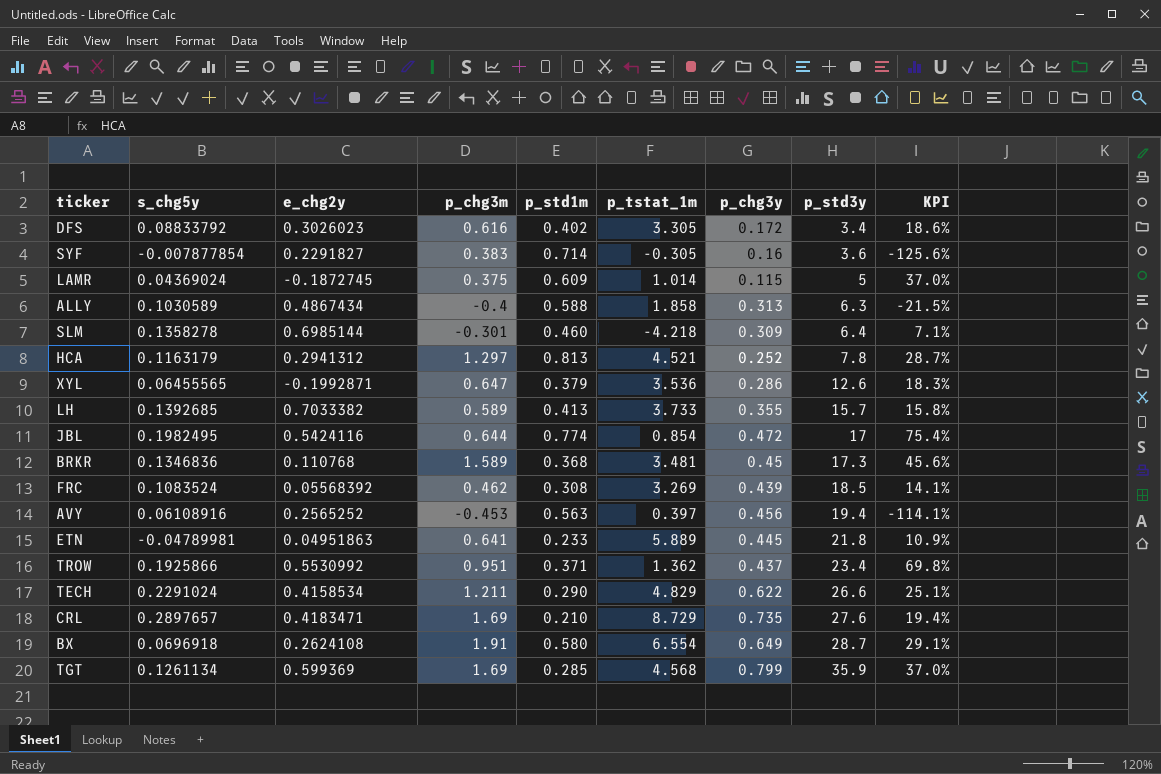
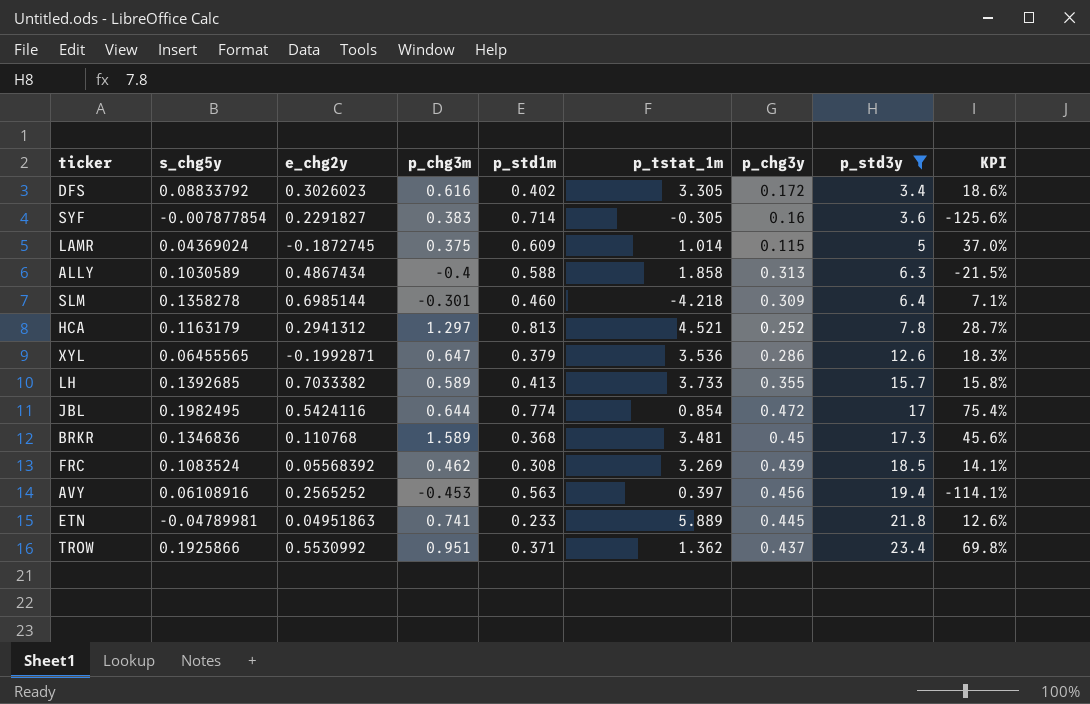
filter: none -> p_std3y <= 23.4
ETN | p_chg3m: 0.641 -> 0.741
ETN | KPI: 10.9% -> 12.6%

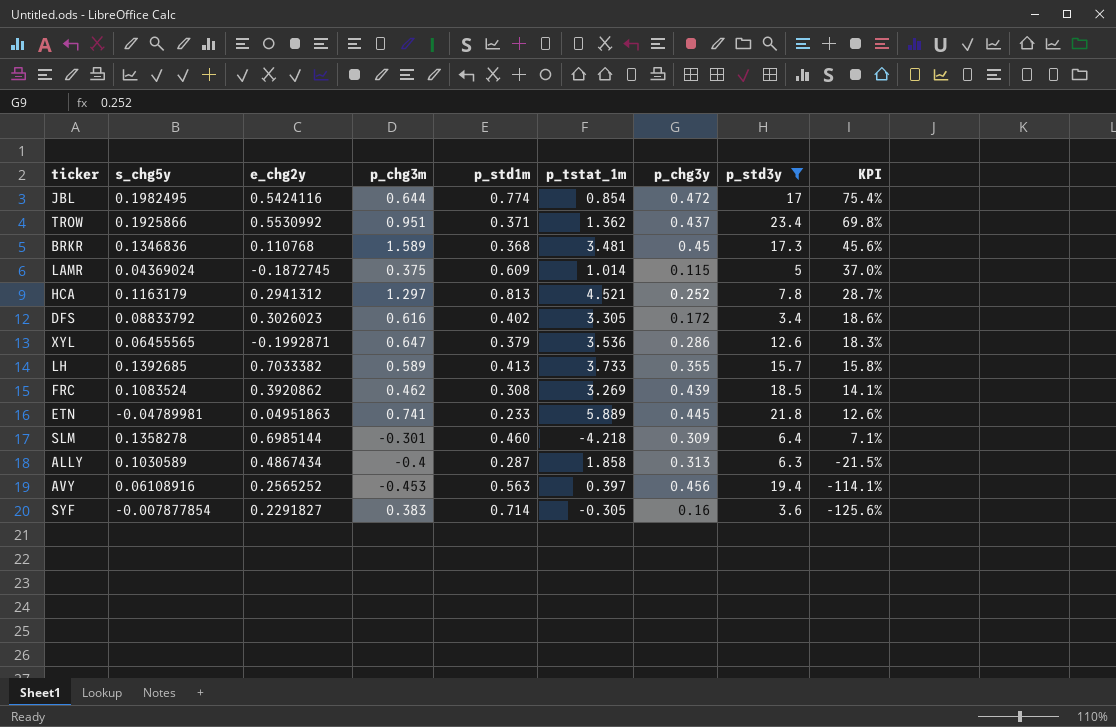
row order: p_std3y ascending -> KPI descending
FRC | e_chg2y: 0.05568392 -> 0.3920862
ALLY | p_std1m: 0.588 -> 0.287

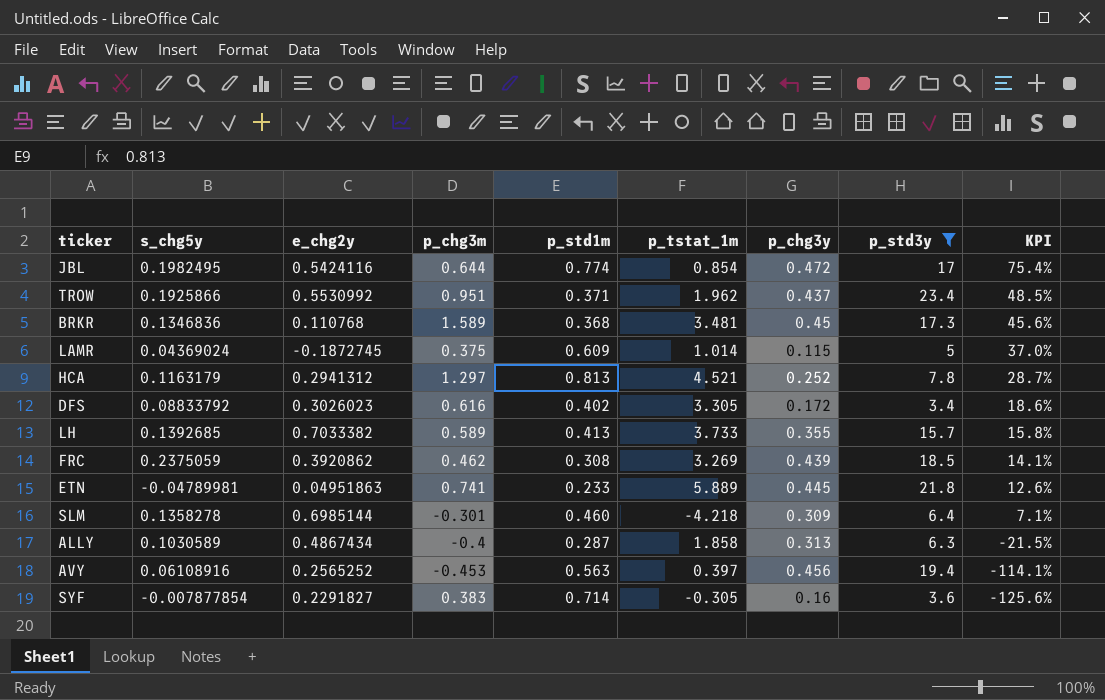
row XYL: 0.06455565 | -0.1992871 | 0.647 | 0.379 | 3.536 | 0.286 | 12.6 | 18.3% -> none
TROW | p_tstat_1m: 1.362 -> 1.962
TROW | KPI: 69.8% -> 48.5%
FRC | s_chg5y: 0.1083524 -> 0.2375059

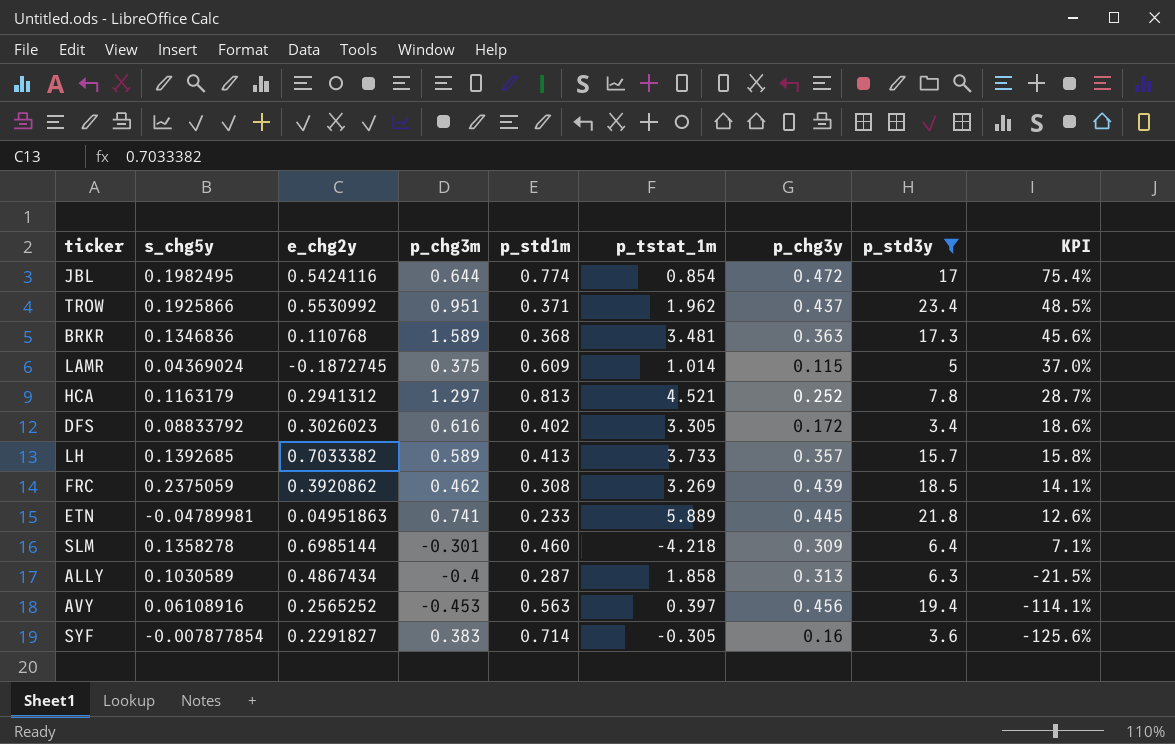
BRKR | p_chg3y: 0.45 -> 0.363
LH | p_chg3y: 0.355 -> 0.357

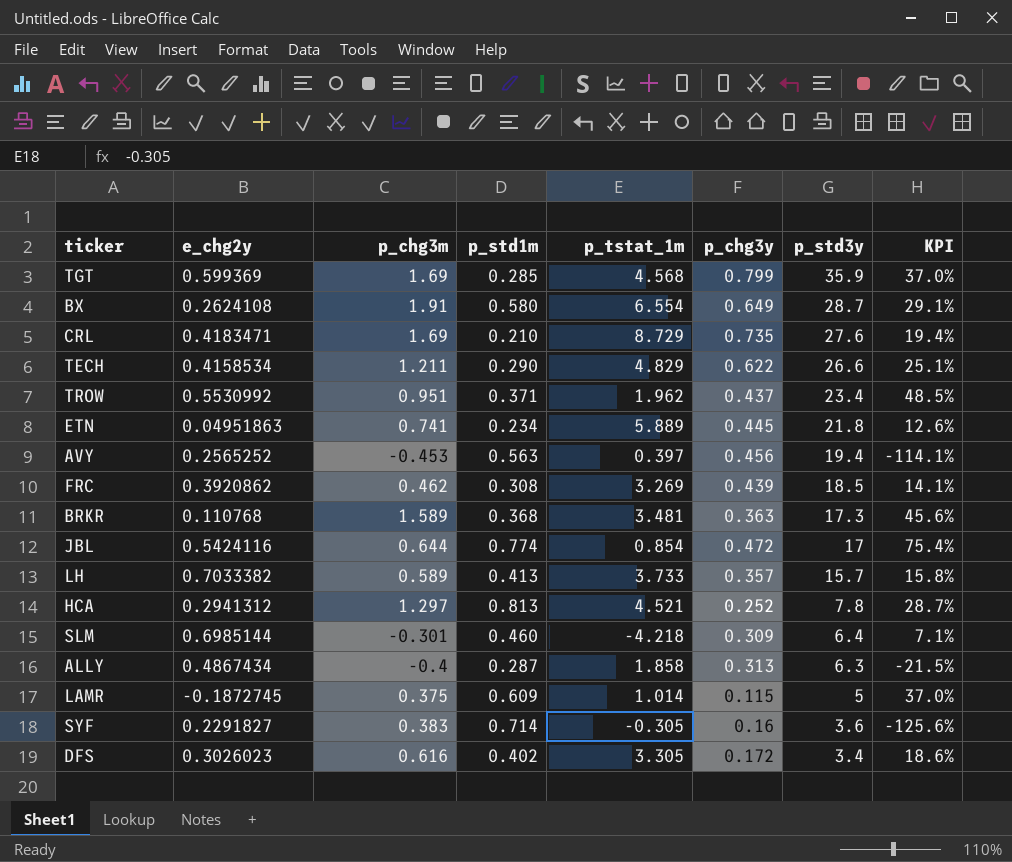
filter: p_std3y <= 23.4 -> none
row order: KPI descending -> p_std3y descending
column s_chg5y | position: 2 -> none
ETN | p_std1m: 0.233 -> 0.234

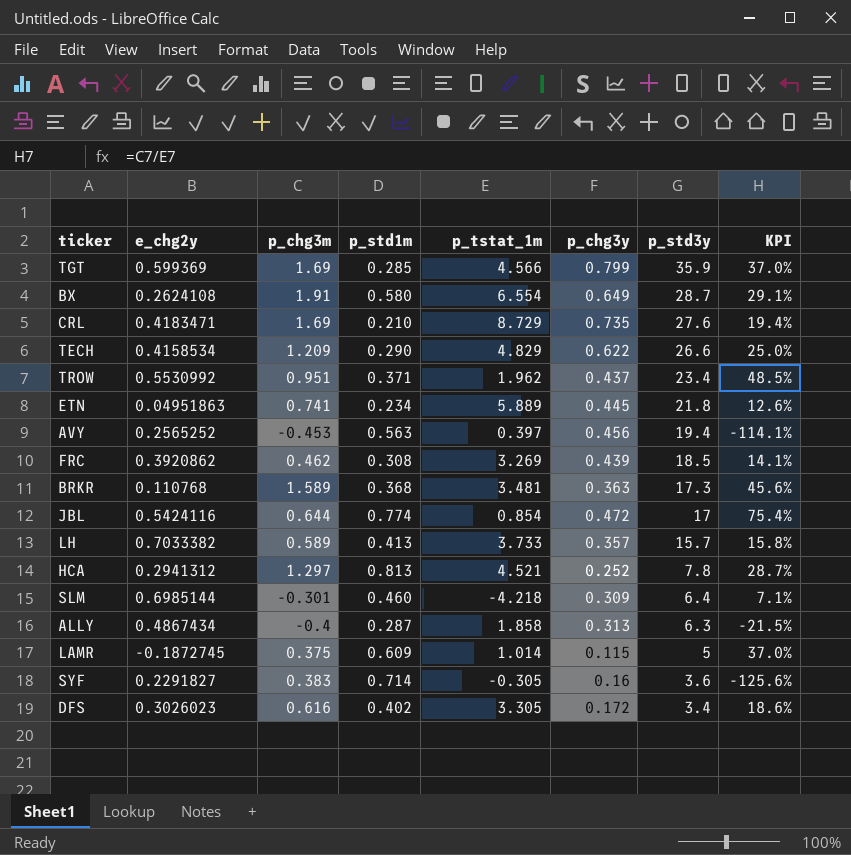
TGT | p_tstat_1m: 4.568 -> 4.566
TECH | p_chg3m: 1.211 -> 1.209
TECH | KPI: 25.1% -> 25.0%

